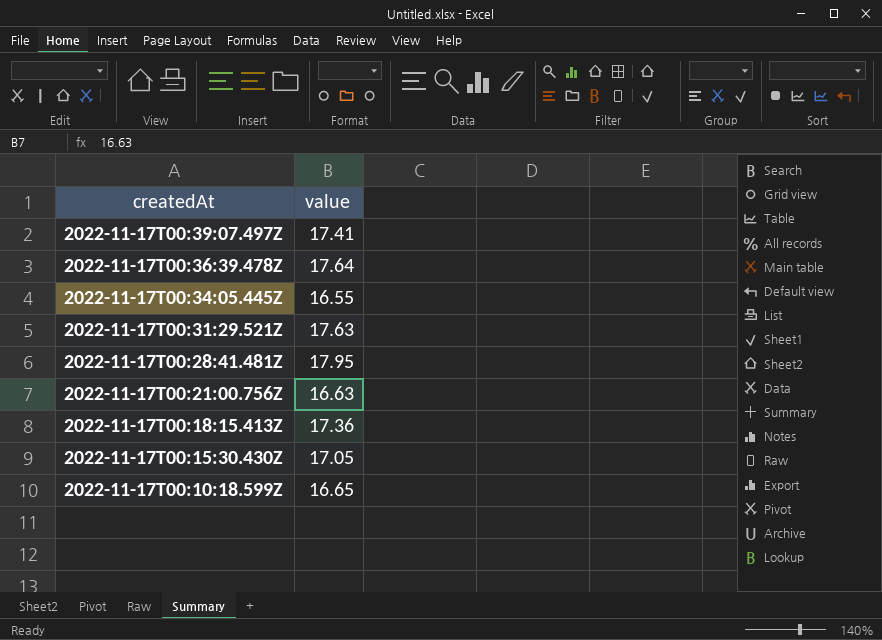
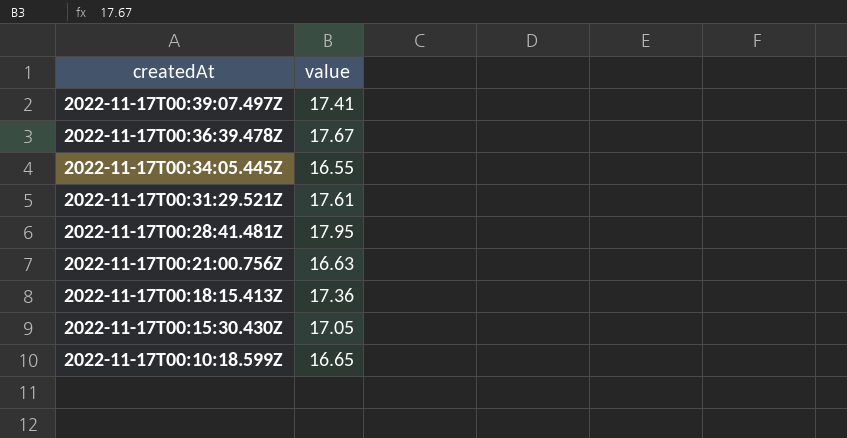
2022-11-17T00:36:39.478Z | value: 17.64 -> 17.67
2022-11-17T00:31:29.521Z | value: 17.63 -> 17.61

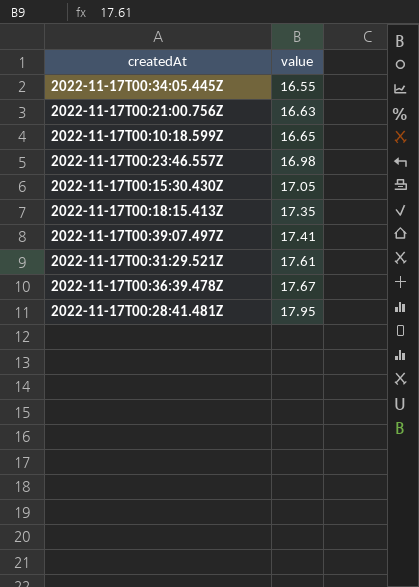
row order: createdAt descending -> value ascending
row 2022-11-17T00:23:46.557Z: none -> 16.98
2022-11-17T00:18:15.413Z | value: 17.36 -> 17.35

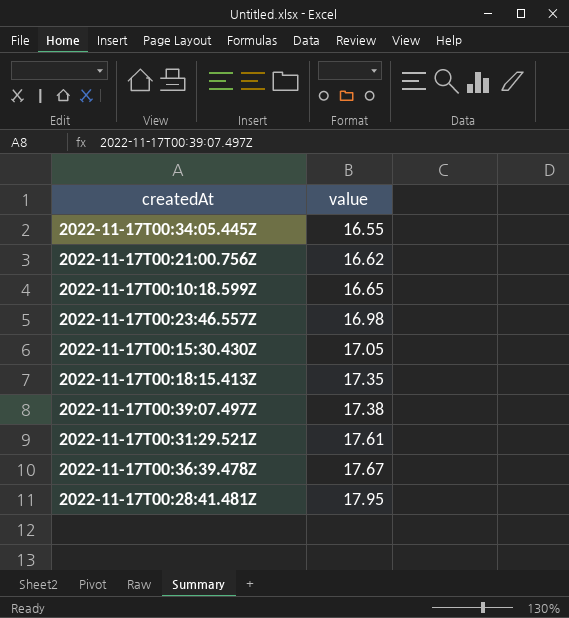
2022-11-17T00:21:00.756Z | value: 16.63 -> 16.62
2022-11-17T00:39:07.497Z | value: 17.41 -> 17.38

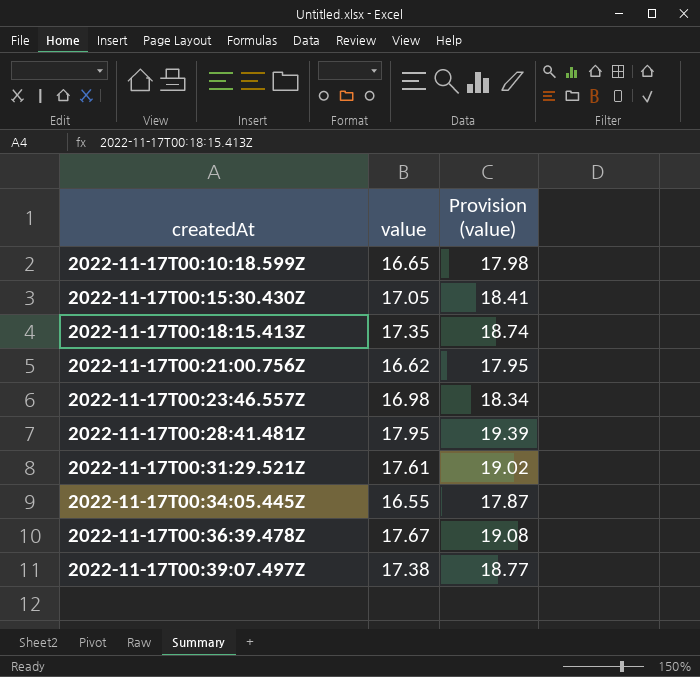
row order: value ascending -> createdAt ascending
column Provision (value) | formula: none -> [value] * 1.08

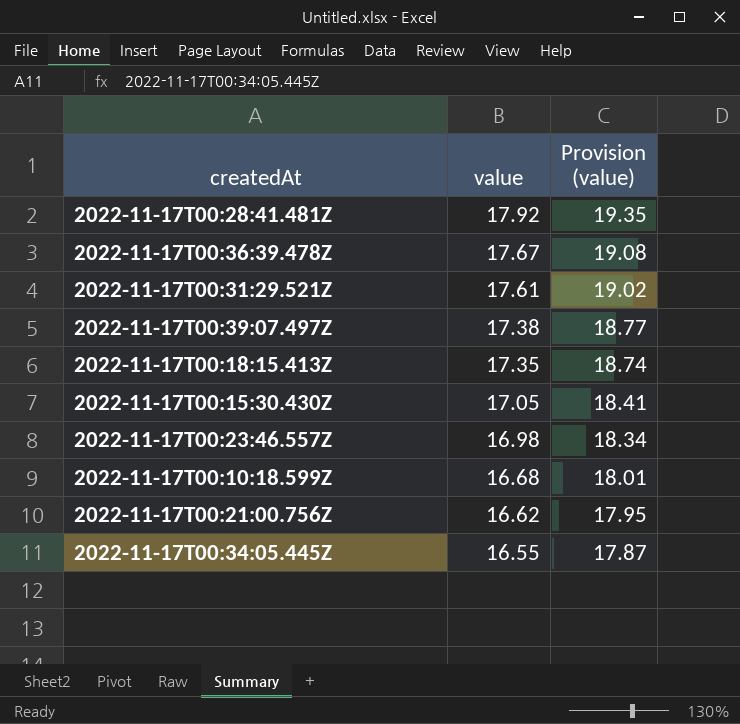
row order: createdAt ascending -> value descending
2022-11-17T00:28:41.481Z | value: 17.95 -> 17.92
2022-11-17T00:28:41.481Z | Provision (value): 19.39 -> 19.35
2022-11-17T00:10:18.599Z | value: 16.65 -> 16.68
2022-11-17T00:10:18.599Z | Provision (value): 17.98 -> 18.01

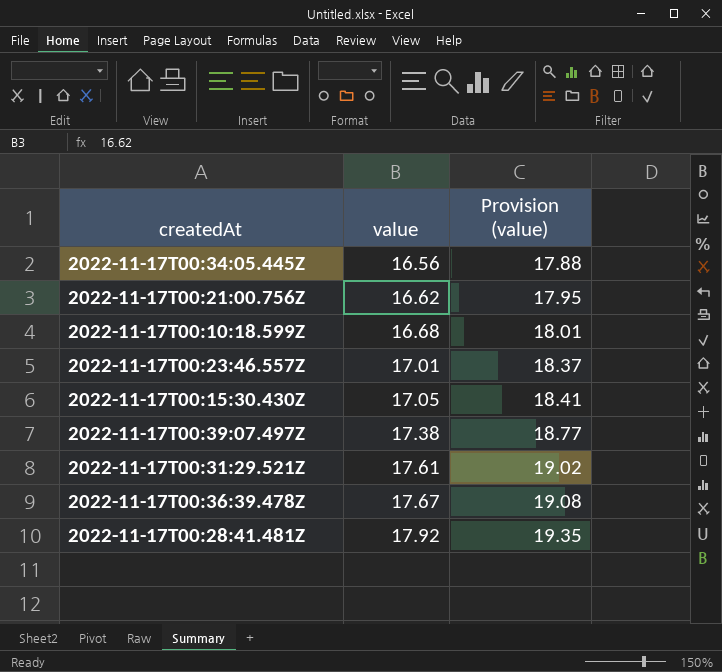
row order: value descending -> value ascending
row 2022-11-17T00:18:15.413Z: 17.35 | 18.74 -> none
2022-11-17T00:34:05.445Z | value: 16.55 -> 16.56
2022-11-17T00:34:05.445Z | Provision (value): 17.87 -> 17.88
2022-11-17T00:23:46.557Z | value: 16.98 -> 17.01
2022-11-17T00:23:46.557Z | Provision (value): 18.34 -> 18.37

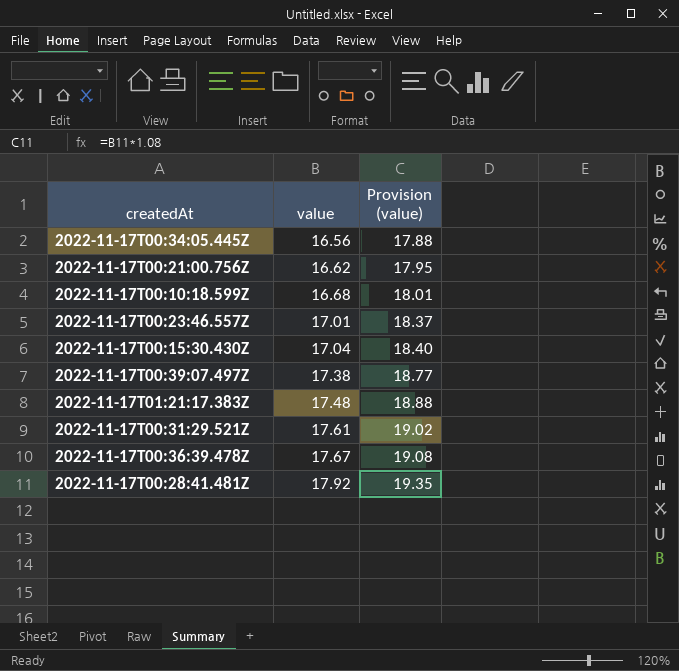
2022-11-17T00:15:30.430Z | value: 17.05 -> 17.04
2022-11-17T00:15:30.430Z | Provision (value): 18.41 -> 18.40
row 2022-11-17T01:21:17.383Z: none -> 17.48 | 18.88

